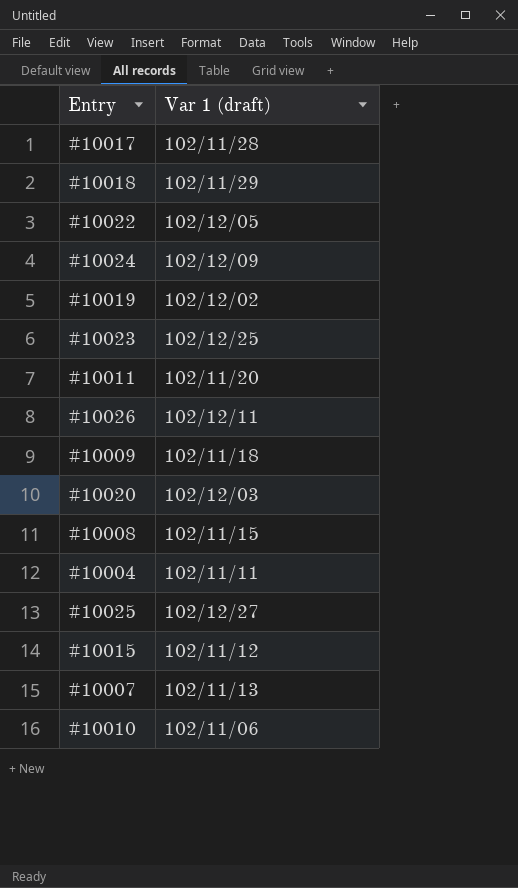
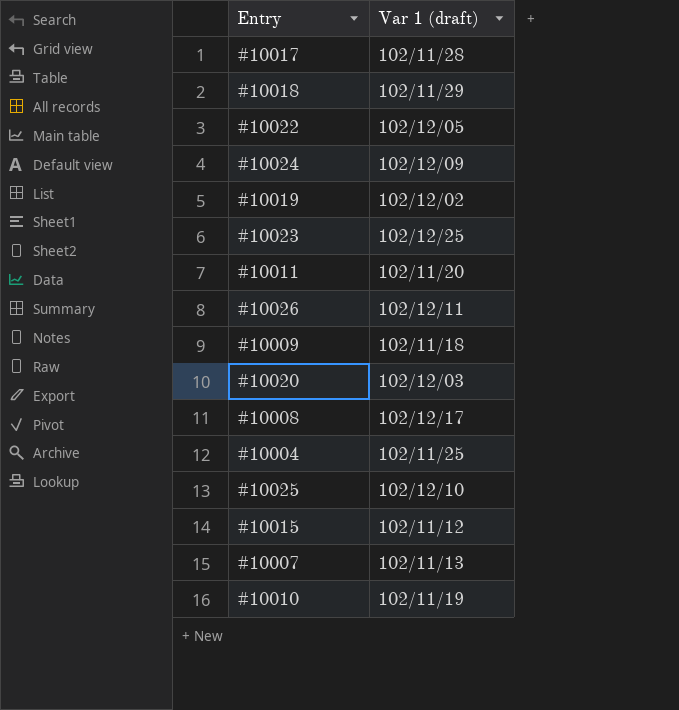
#10008 | Var 1 (draft): 102/11/15 -> 102/12/17
#10004 | Var 1 (draft): 102/11/11 -> 102/11/25
#10025 | Var 1 (draft): 102/12/27 -> 102/12/10
#10010 | Var 1 (draft): 102/11/06 -> 102/11/19

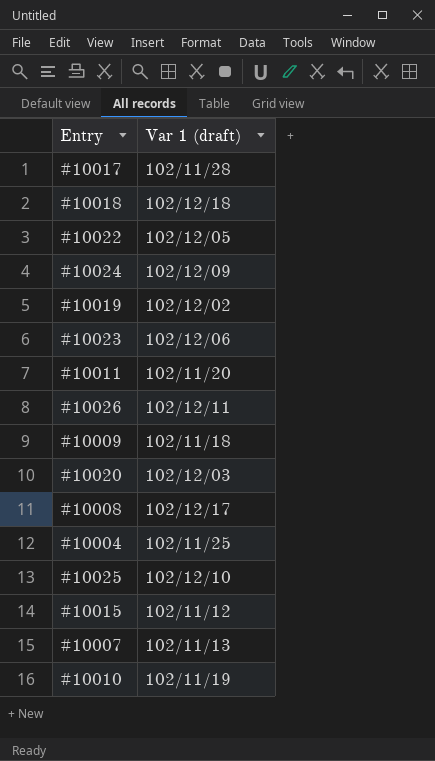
#10018 | Var 1 (draft): 102/11/29 -> 102/12/18
#10023 | Var 1 (draft): 102/12/25 -> 102/12/06

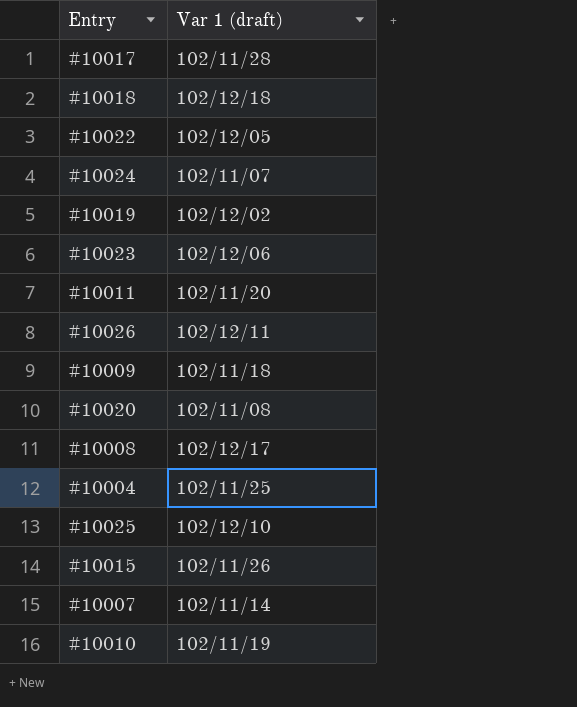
#10024 | Var 1 (draft): 102/12/09 -> 102/11/07
#10020 | Var 1 (draft): 102/12/03 -> 102/11/08
#10015 | Var 1 (draft): 102/11/12 -> 102/11/26
#10007 | Var 1 (draft): 102/11/13 -> 102/11/14

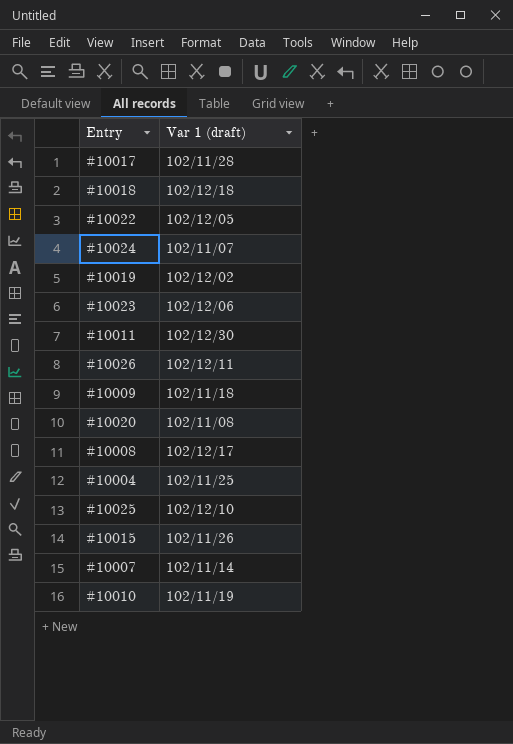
#10011 | Var 1 (draft): 102/11/20 -> 102/12/30

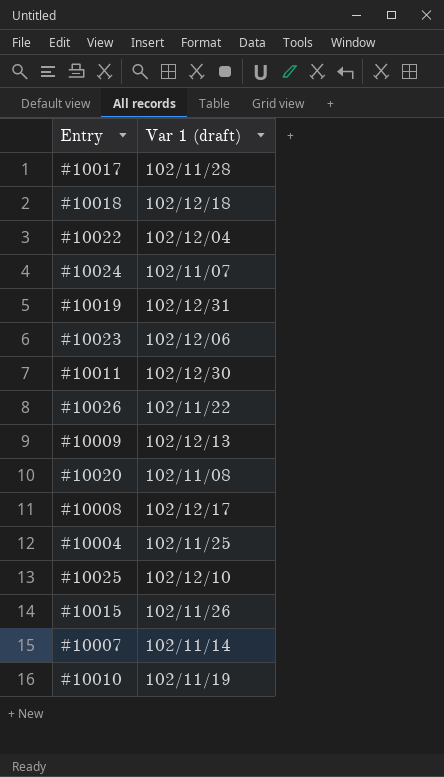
#10022 | Var 1 (draft): 102/12/05 -> 102/12/04
#10019 | Var 1 (draft): 102/12/02 -> 102/12/31
#10026 | Var 1 (draft): 102/12/11 -> 102/11/22
#10009 | Var 1 (draft): 102/11/18 -> 102/12/13

